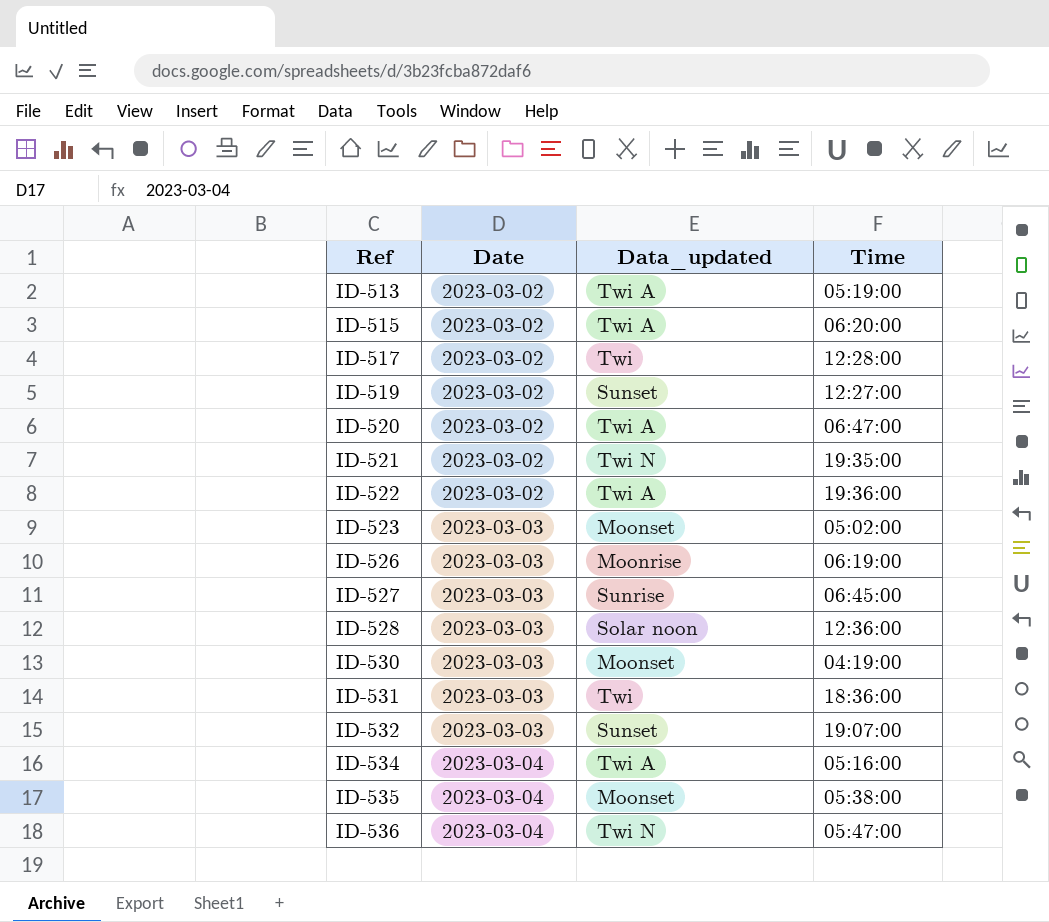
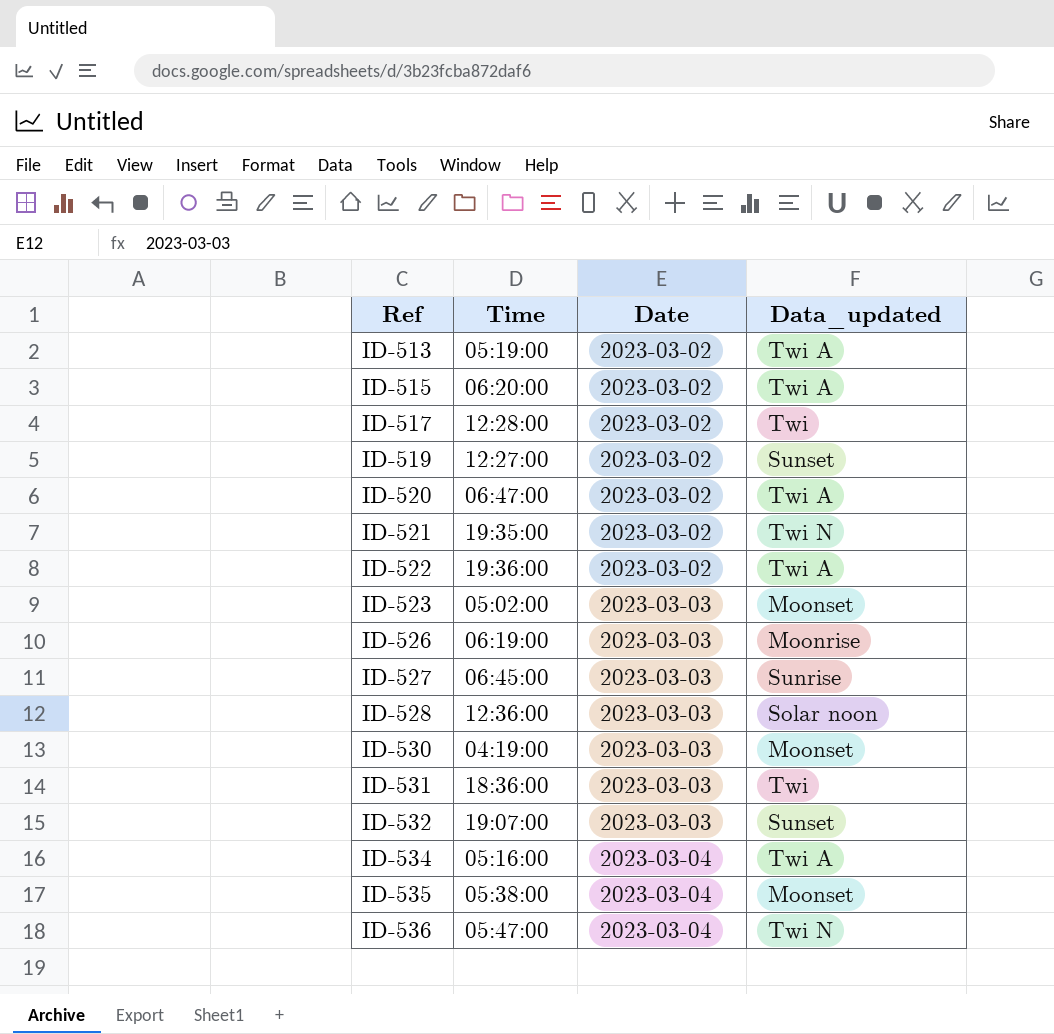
column Time | position: 4 -> 2

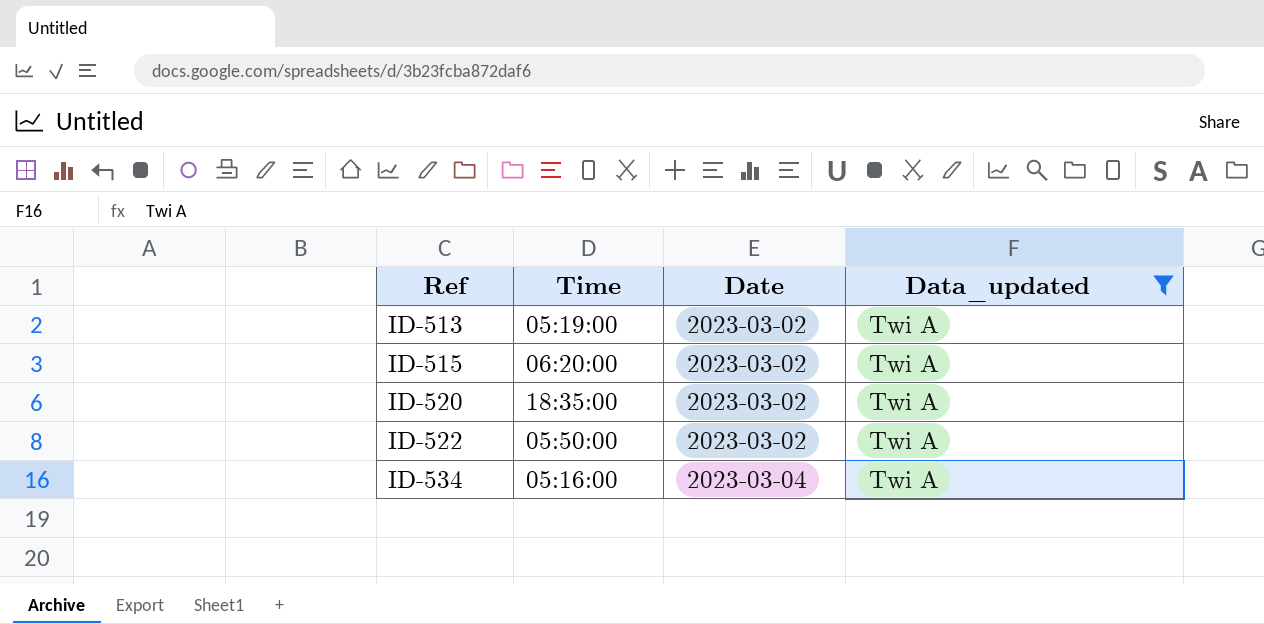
filter: none -> Data_updated = Twi A
ID-520 | Time: 06:47:00 -> 18:35:00
ID-522 | Time: 19:36:00 -> 05:50:00

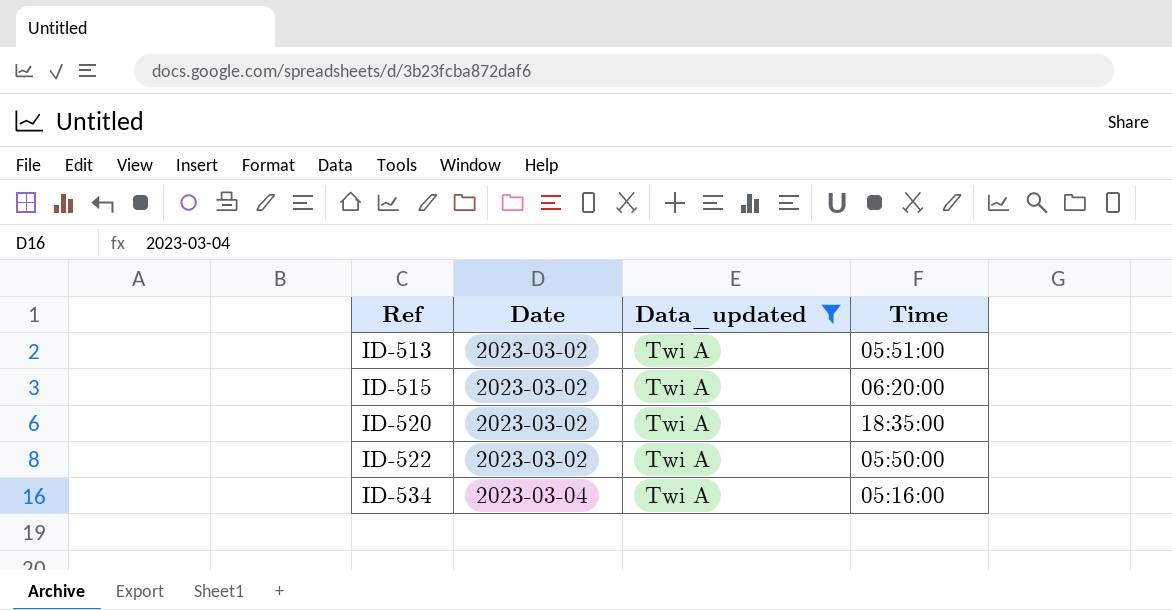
column Time | position: 2 -> 4
ID-513 | Time: 05:19:00 -> 05:51:00

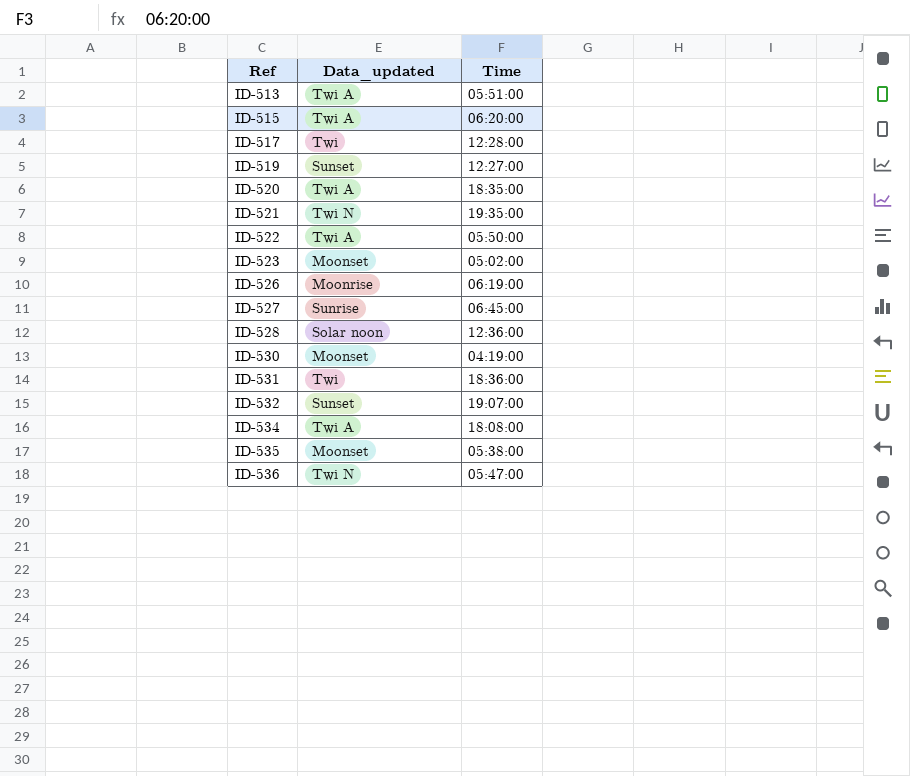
filter: Data_updated = Twi A -> none
column Date | position: 2 -> none
ID-534 | Time: 05:16:00 -> 18:08:00

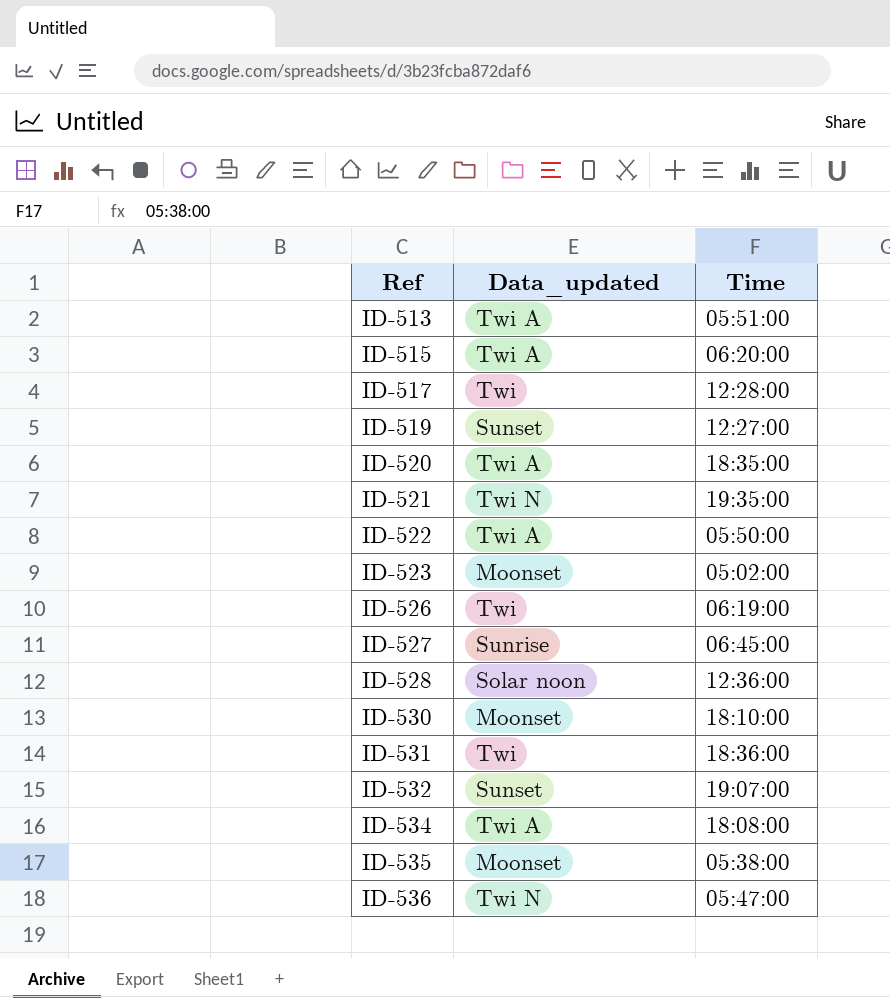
ID-526 | Data_updated: Moonrise -> Twi
ID-530 | Time: 04:19:00 -> 18:10:00

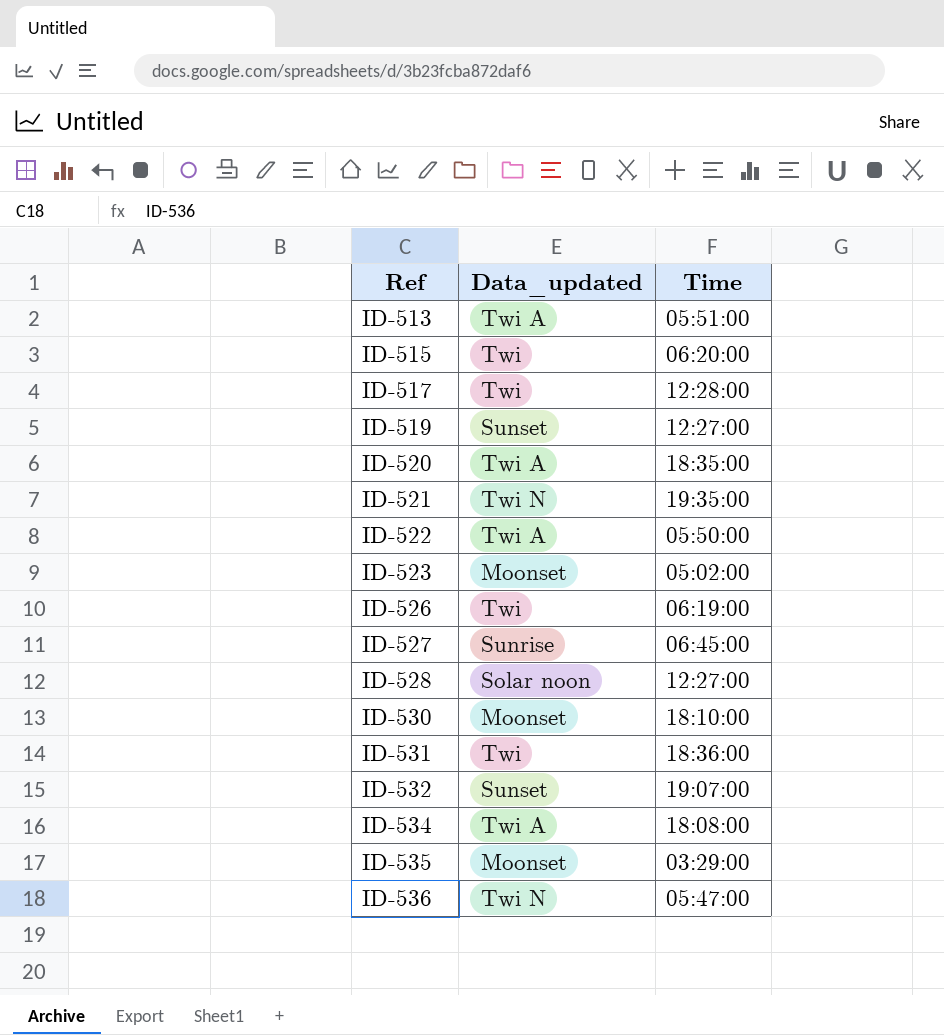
ID-515 | Data_updated: Twi A -> Twi
ID-528 | Time: 12:36:00 -> 12:27:00
ID-535 | Time: 05:38:00 -> 03:29:00

